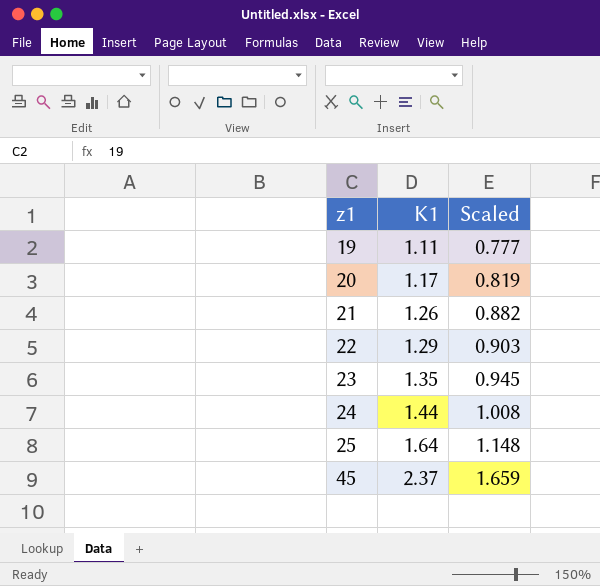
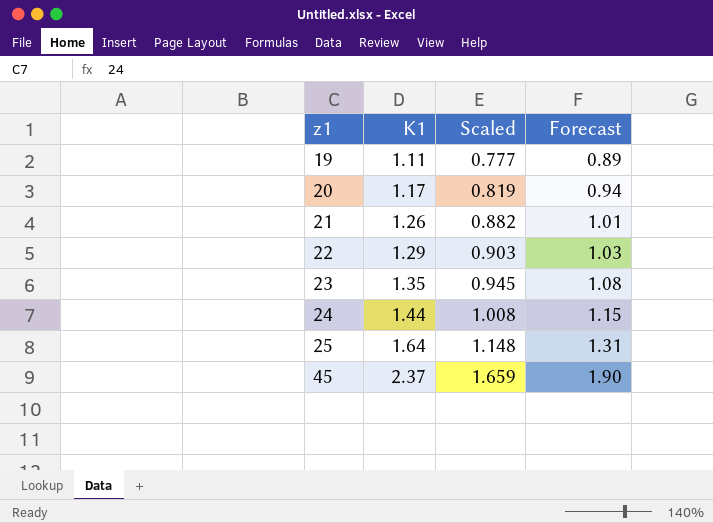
column Forecast | formula: none -> [K1] * 0.8

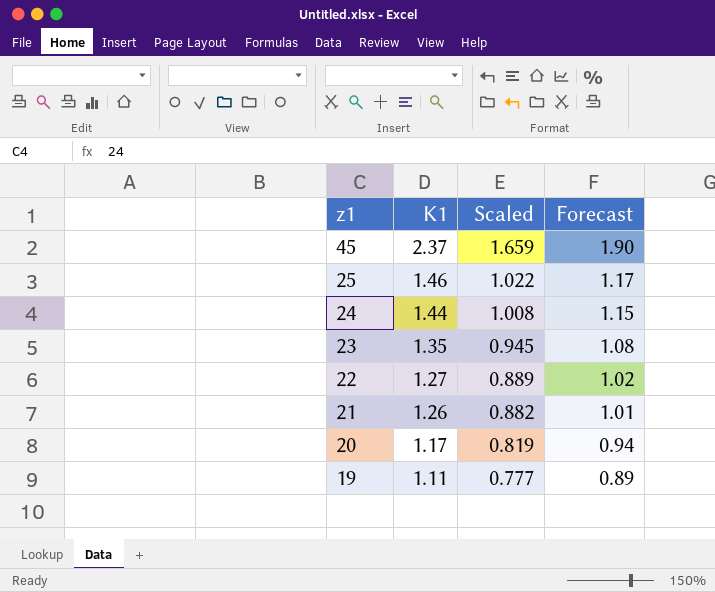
row order: z1 ascending -> z1 descending
25 | K1: 1.64 -> 1.46
25 | Scaled: 1.148 -> 1.022
25 | Forecast: 1.31 -> 1.17
22 | K1: 1.29 -> 1.27
22 | Scaled: 0.903 -> 0.889
22 | Forecast: 1.03 -> 1.02

